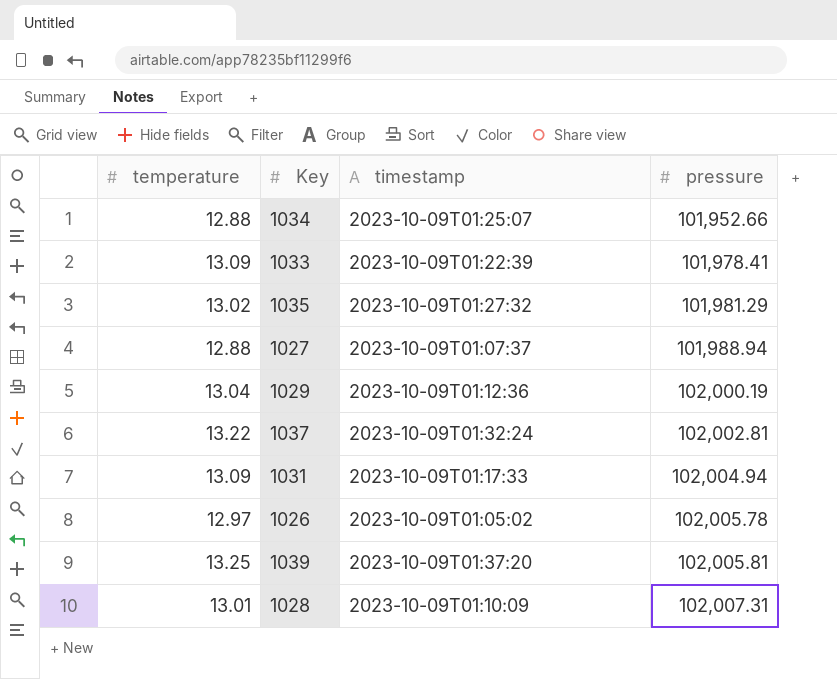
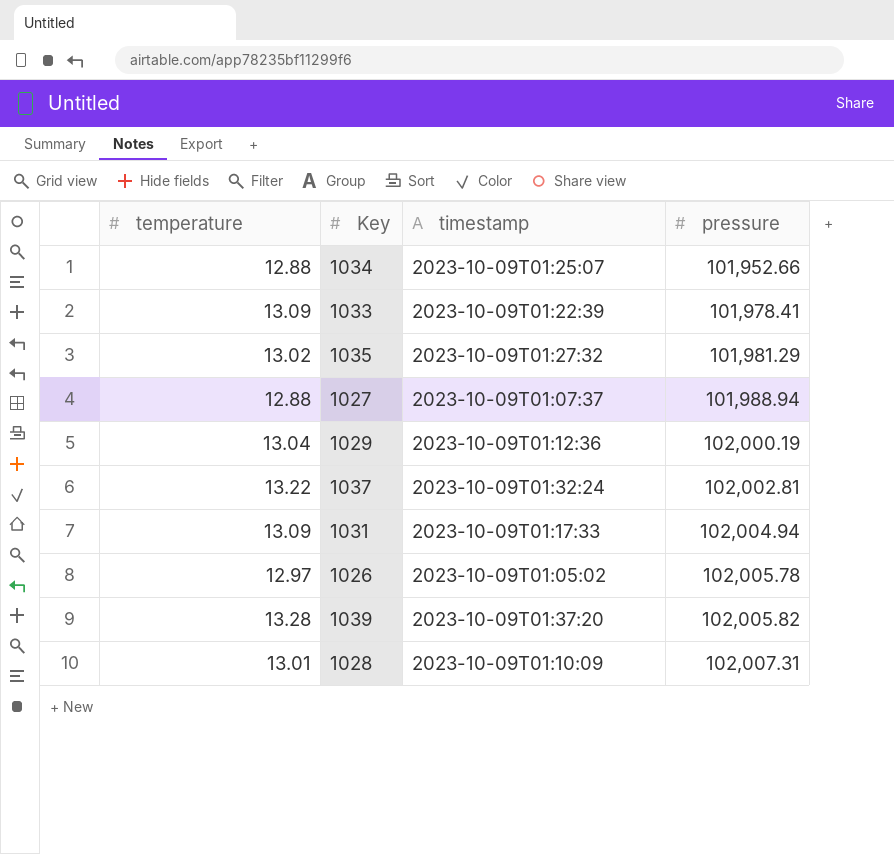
1039 | temperature: 13.25 -> 13.28
1039 | pressure: 102,005.81 -> 102,005.82

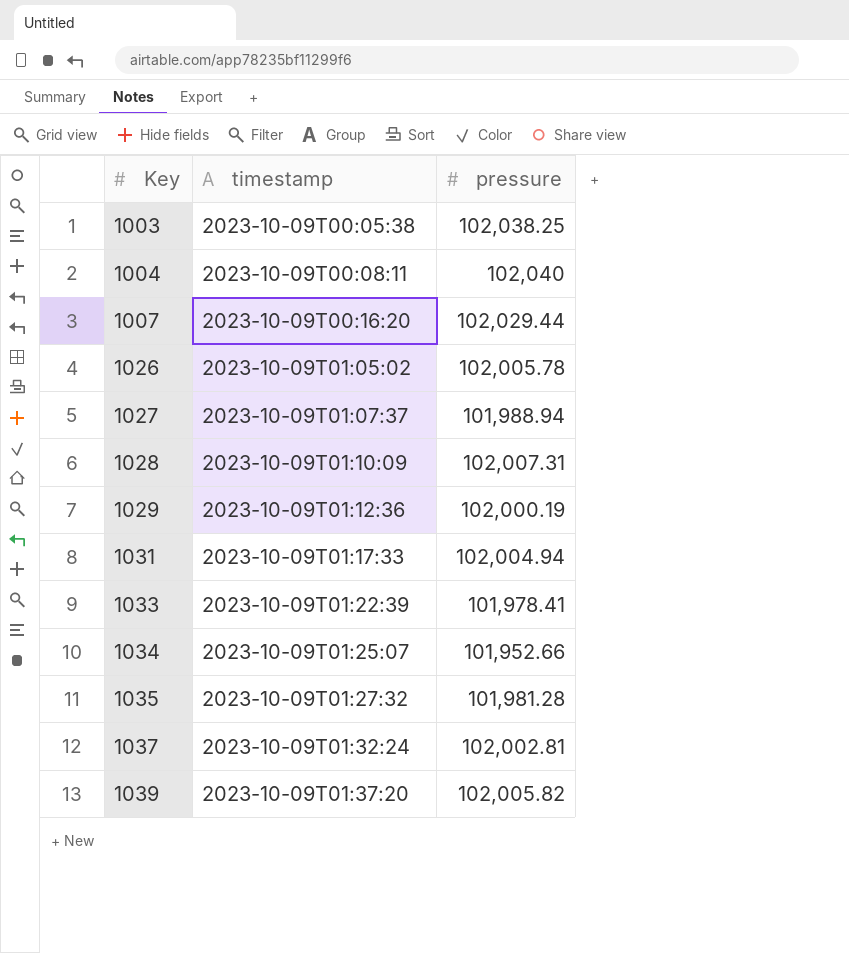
row order: pressure ascending -> Key ascending
column temperature | position: 1 -> none
row 1003: none -> 2023-10-09T00:05:38 | 102,038.25
row 1004: none -> 2023-10-09T00:08:11 | 102,040
row 1007: none -> 2023-10-09T00:16:20 | 102,029.44
1035 | pressure: 101,981.29 -> 101,981.28

